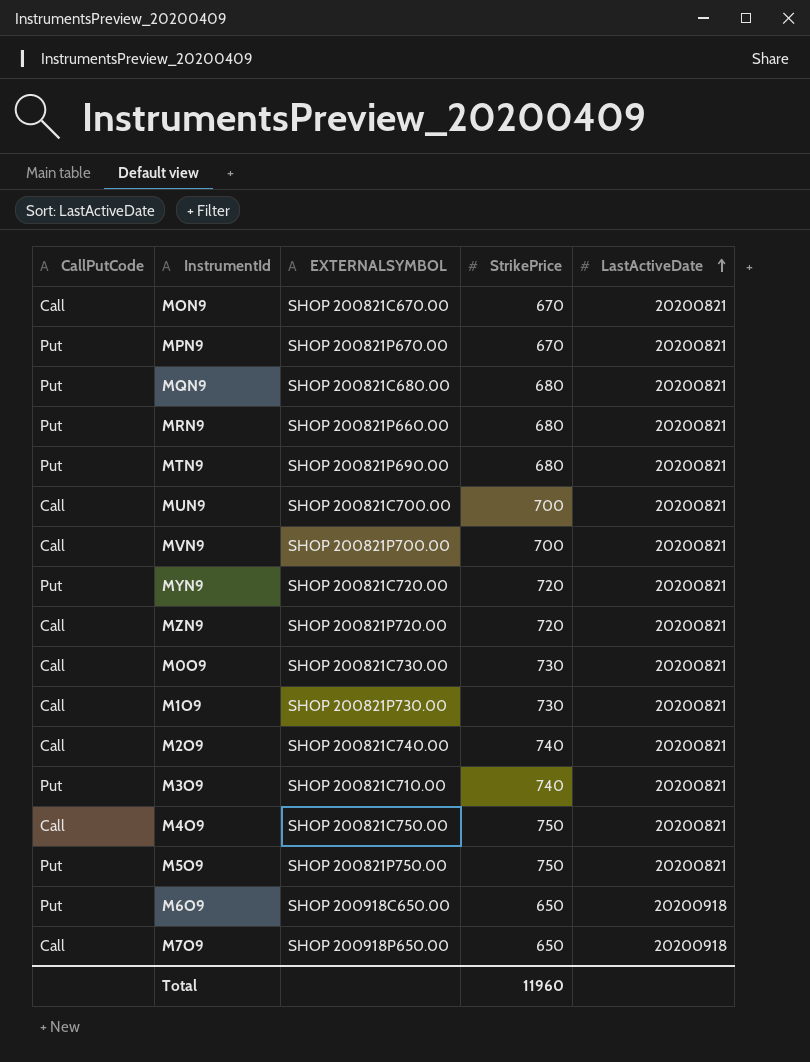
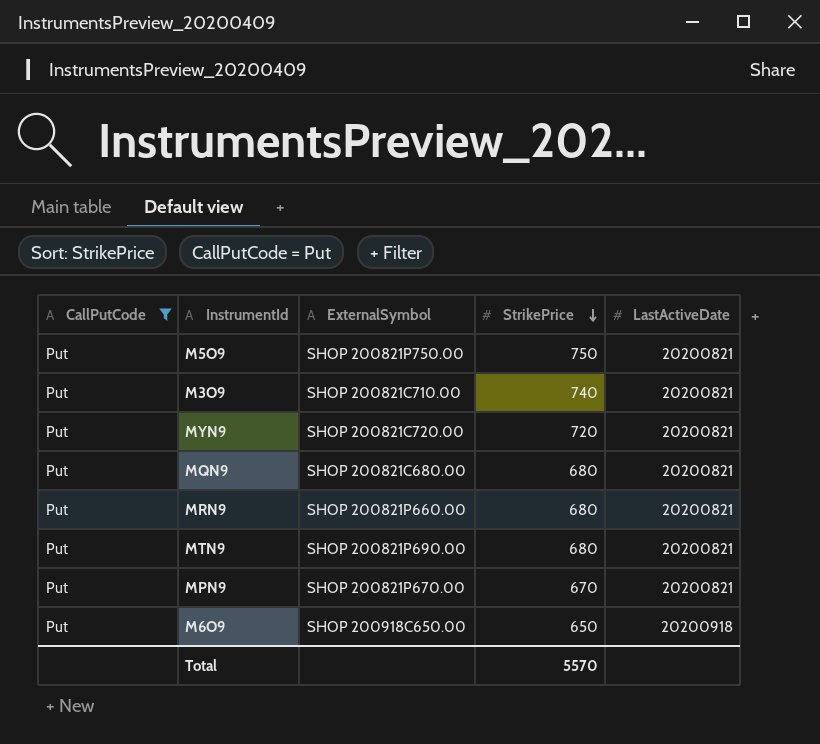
filter: none -> CallPutCode = Put
row order: LastActiveDate ascending -> StrikePrice descending
column name: EXTERNALSYMBOL -> ExternalSymbol
Total | StrikePrice: 11960 -> 5570

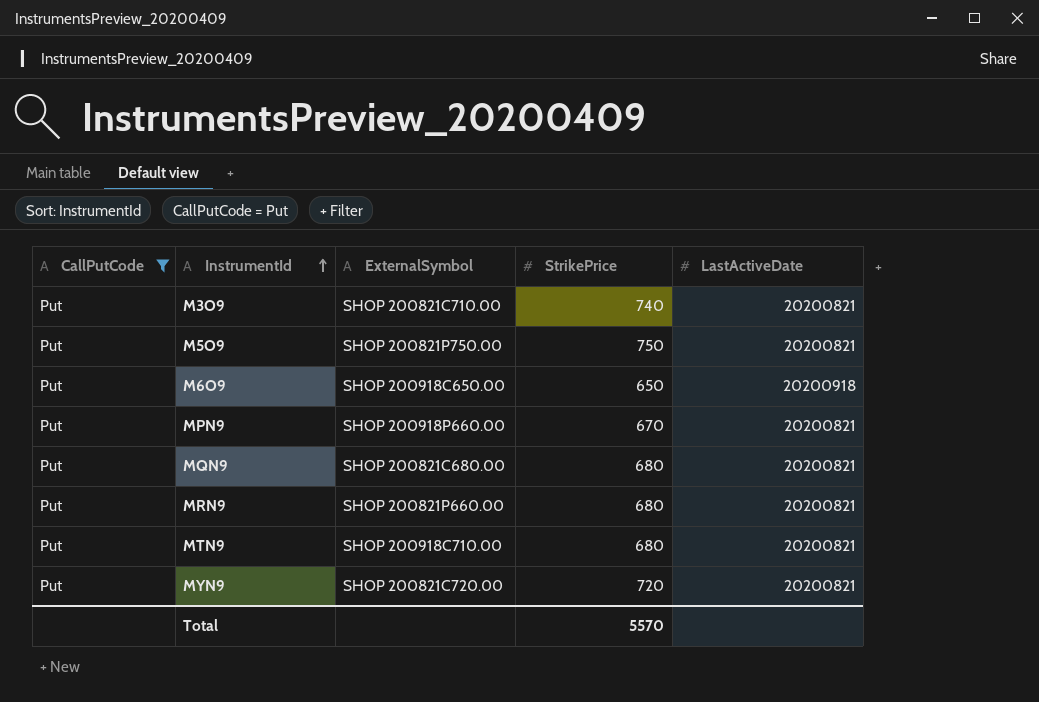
row order: StrikePrice descending -> InstrumentId ascending
MPN9 | ExternalSymbol: SHOP 200821P670.00 -> SHOP 200918P660.00
MTN9 | ExternalSymbol: SHOP 200821P690.00 -> SHOP 200918C710.00

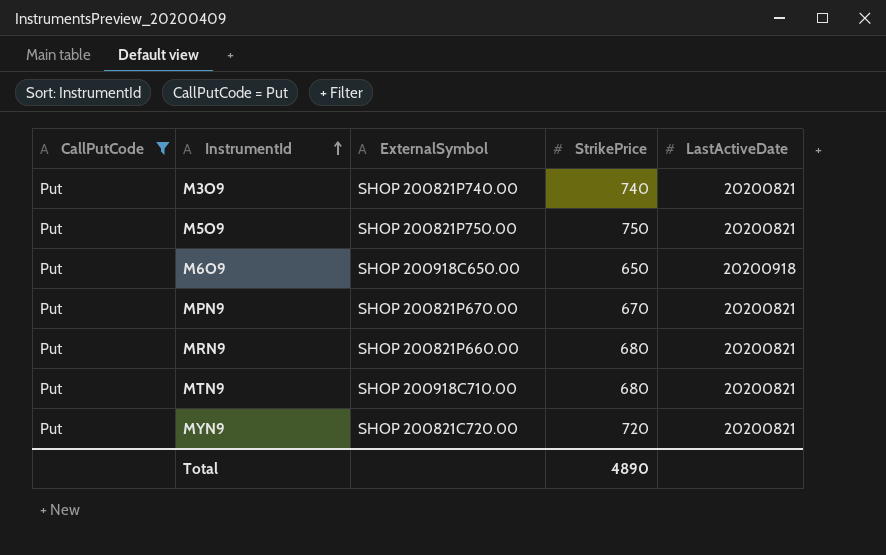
row MQN9: Put | SHOP 200821C680.00 | 680 | 20200821 -> none
M3O9 | ExternalSymbol: SHOP 200821C710.00 -> SHOP 200821P740.00
MPN9 | ExternalSymbol: SHOP 200918P660.00 -> SHOP 200821P670.00
Total | StrikePrice: 5570 -> 4890

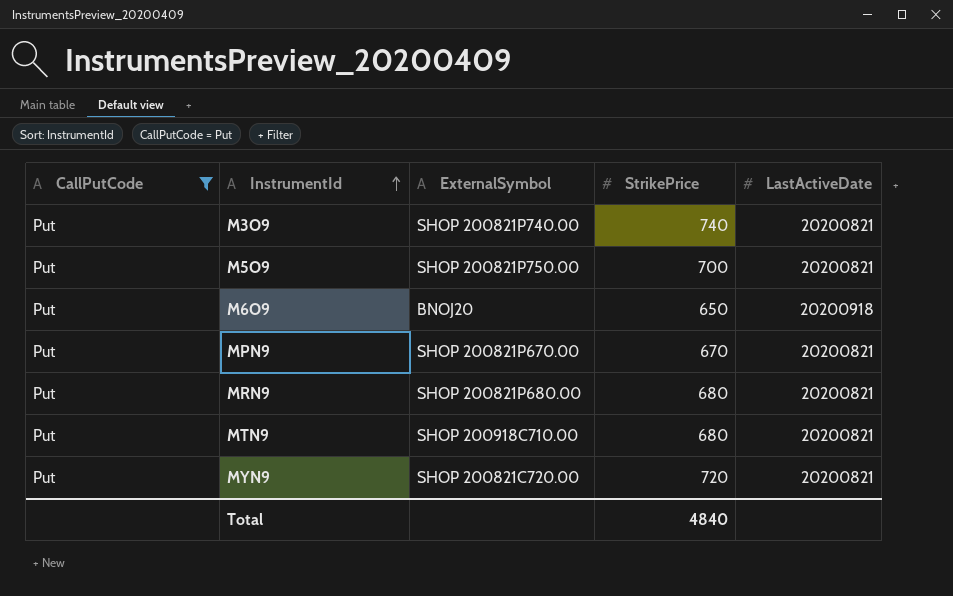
M5O9 | StrikePrice: 750 -> 700
M6O9 | ExternalSymbol: SHOP 200918C650.00 -> BNOJ20
MRN9 | ExternalSymbol: SHOP 200821P660.00 -> SHOP 200821P680.00
Total | StrikePrice: 4890 -> 4840

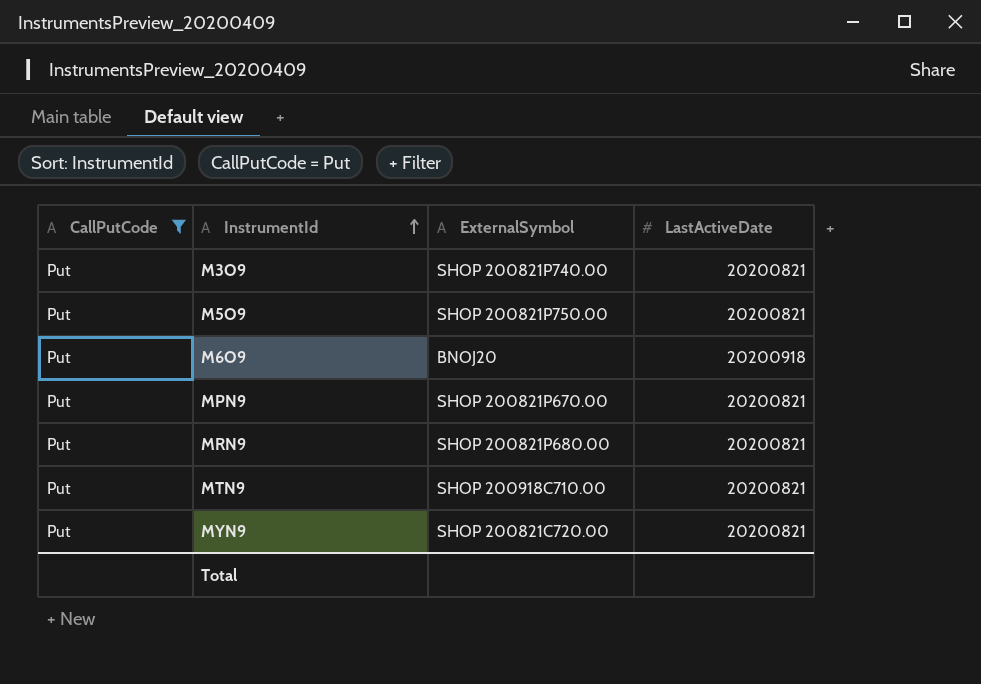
column StrikePrice | position: 4 -> none

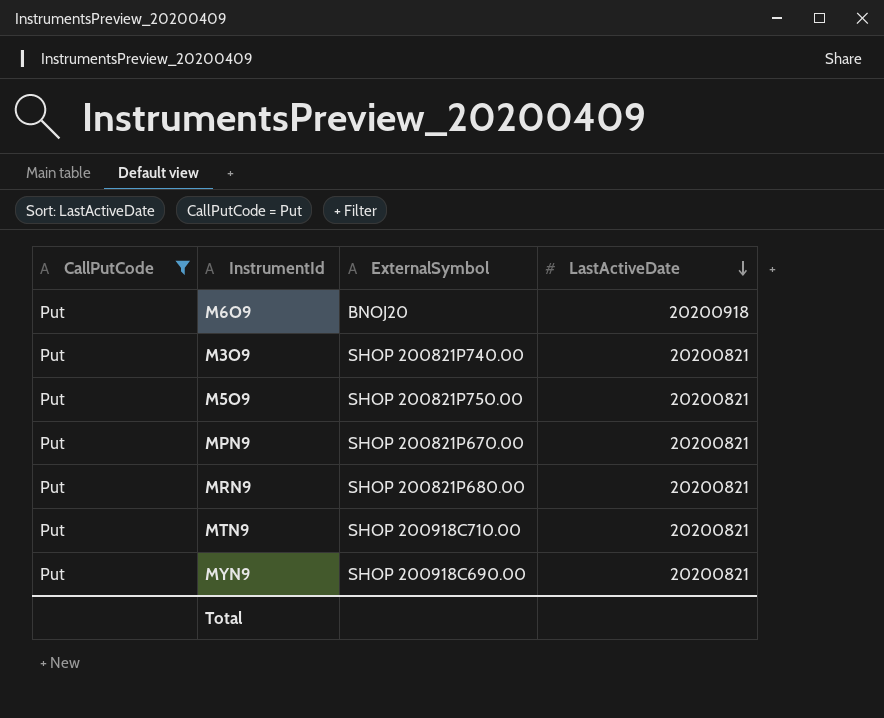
row order: InstrumentId ascending -> LastActiveDate descending
MYN9 | ExternalSymbol: SHOP 200821C720.00 -> SHOP 200918C690.00

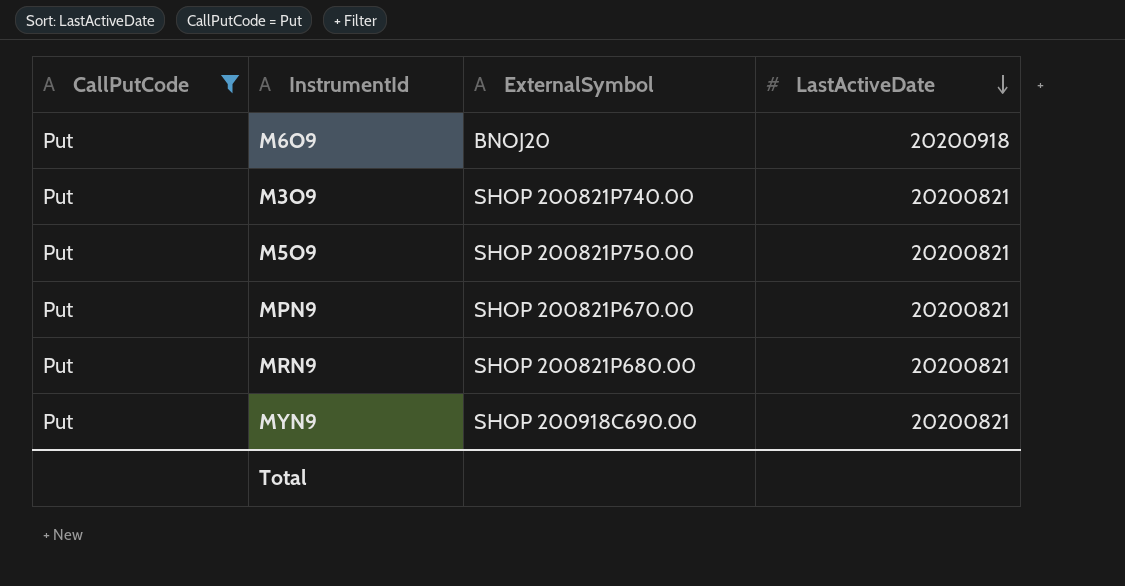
row MTN9: Put | SHOP 200918C710.00 | 20200821 -> none

